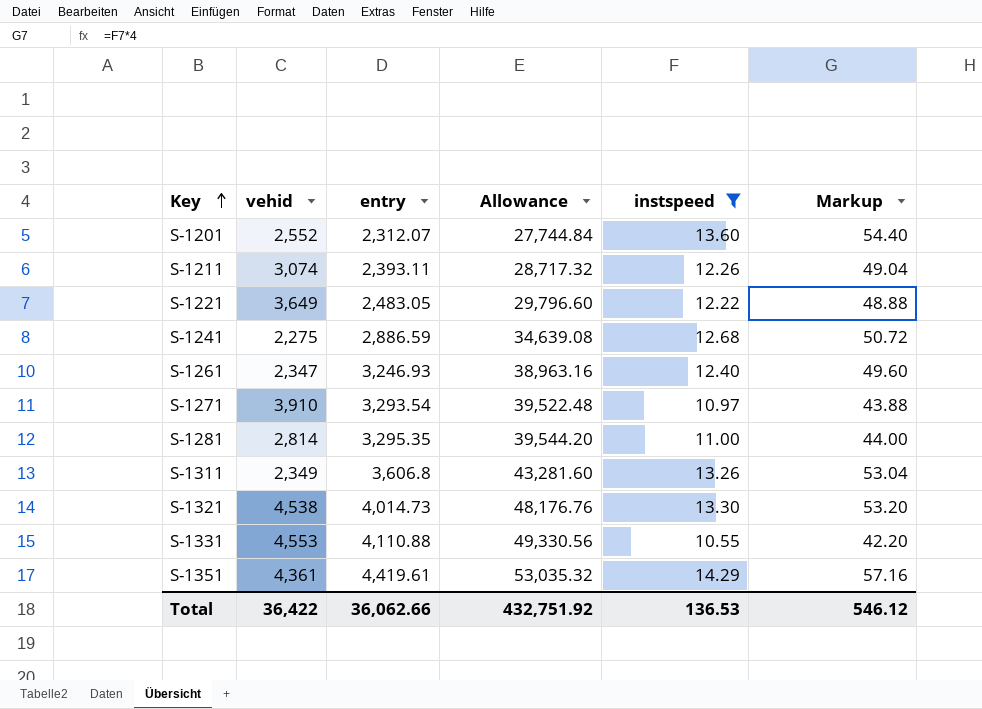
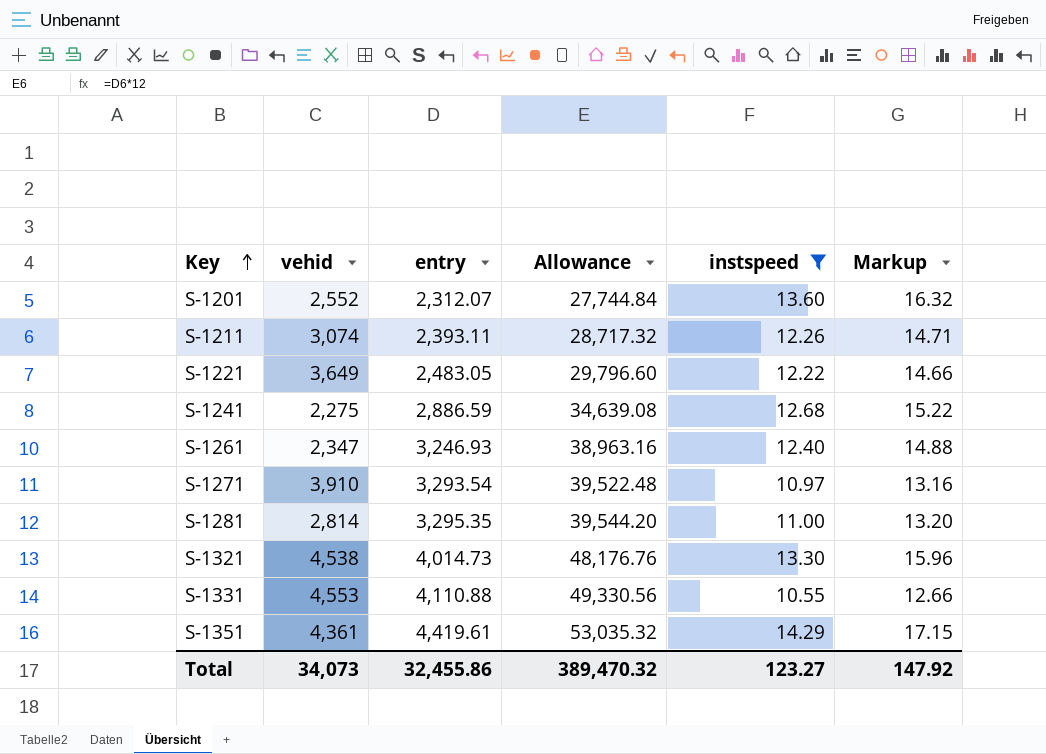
column Markup | formula: [instspeed] * 4 -> [instspeed] * 1.2
row S-1311: 2,349 | 3,606.8 | 43,281.60 | 13.26 | 53.04 -> none
Total | vehid: 36,422 -> 34,073
Total | entry: 36,062.66 -> 32,455.86
Total | Allowance: 432,751.92 -> 389,470.32
Total | instspeed: 136.53 -> 123.27
Total | Markup: 546.12 -> 147.92

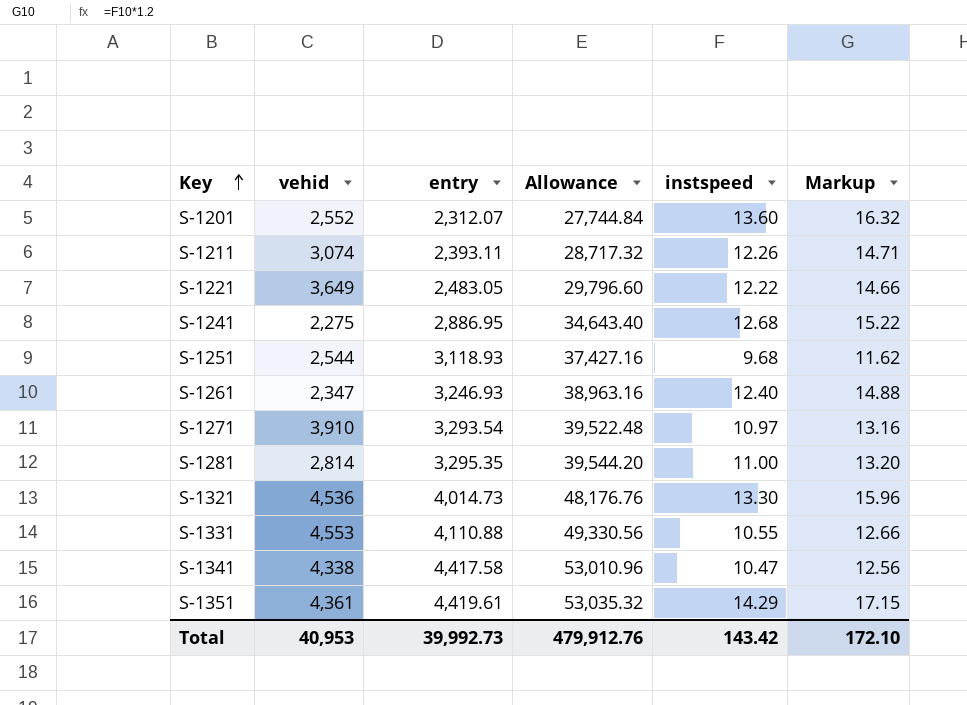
filter: instspeed >= 10.55 -> none
S-1241 | entry: 2,886.59 -> 2,886.95
S-1241 | Allowance: 34,639.08 -> 34,643.40
S-1321 | vehid: 4,538 -> 4,536
Total | vehid: 34,073 -> 40,953
Total | entry: 32,455.86 -> 39,992.73
Total | Allowance: 389,470.32 -> 479,912.76
Total | instspeed: 123.27 -> 143.42
Total | Markup: 147.92 -> 172.10

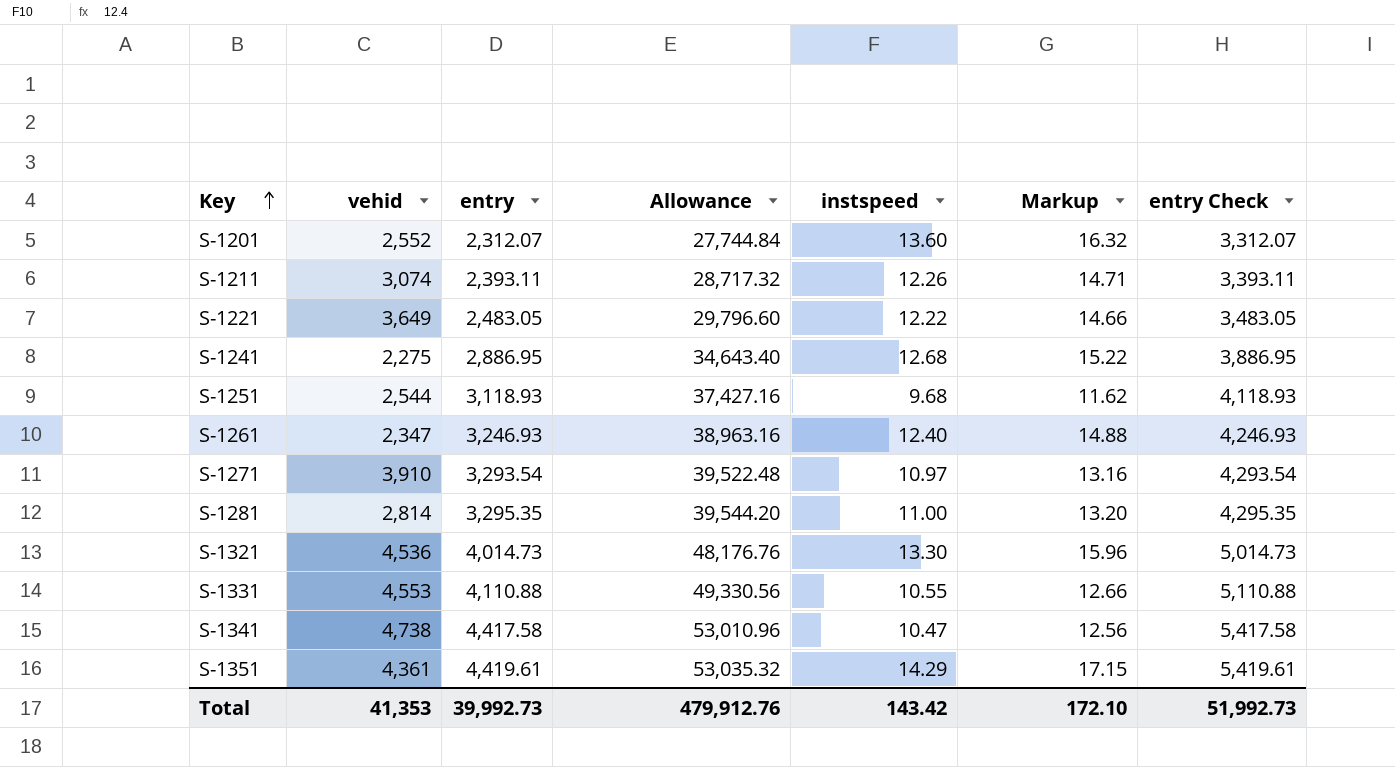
column entry Check | formula: none -> [entry] + 1000
S-1341 | vehid: 4,338 -> 4,738
Total | vehid: 40,953 -> 41,353

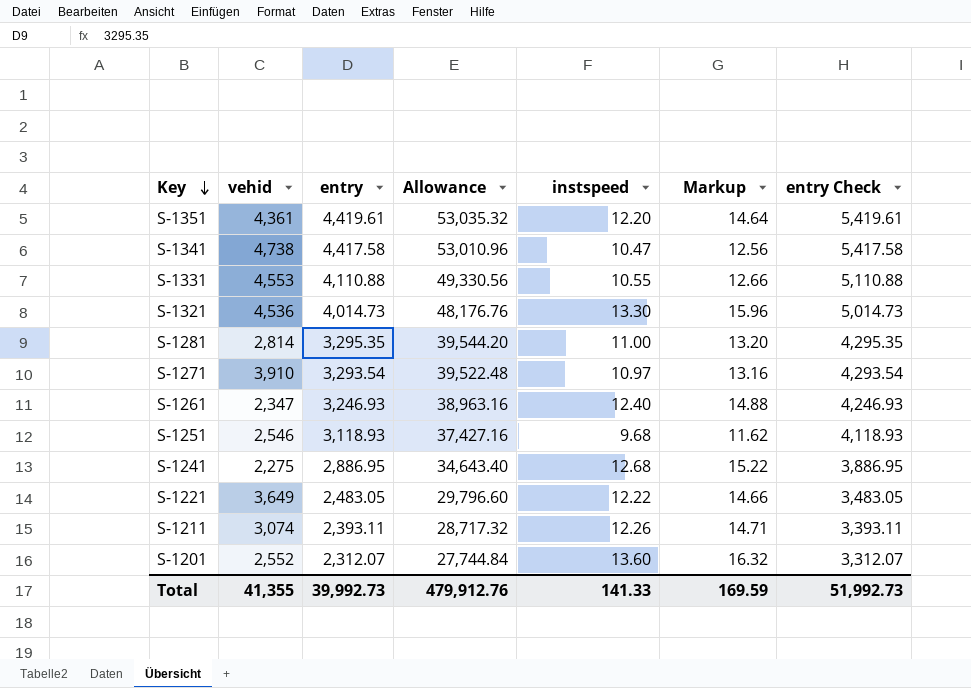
row order: Key ascending -> Key descending
S-1351 | instspeed: 14.29 -> 12.20
S-1351 | Markup: 17.15 -> 14.64
S-1251 | vehid: 2,544 -> 2,546
Total | vehid: 41,353 -> 41,355
Total | instspeed: 143.42 -> 141.33
Total | Markup: 172.10 -> 169.59

